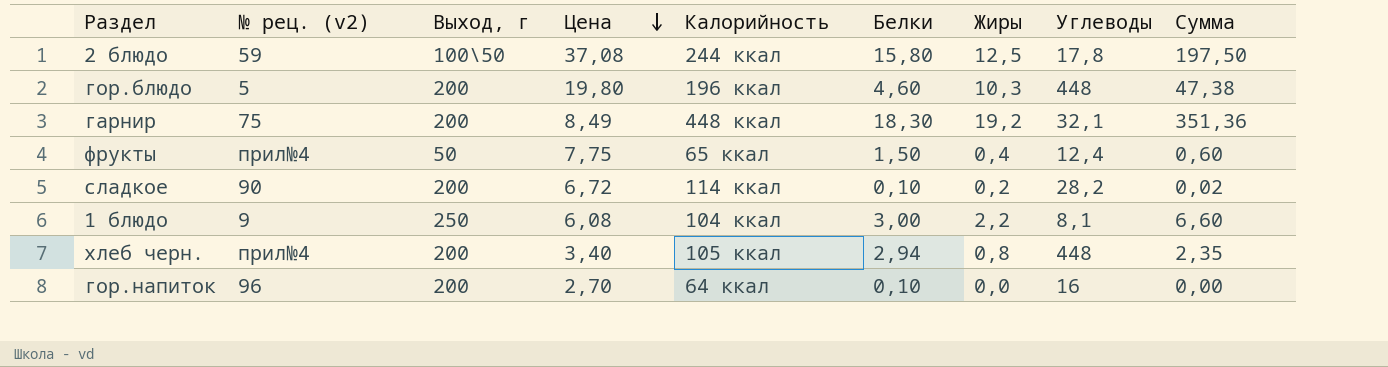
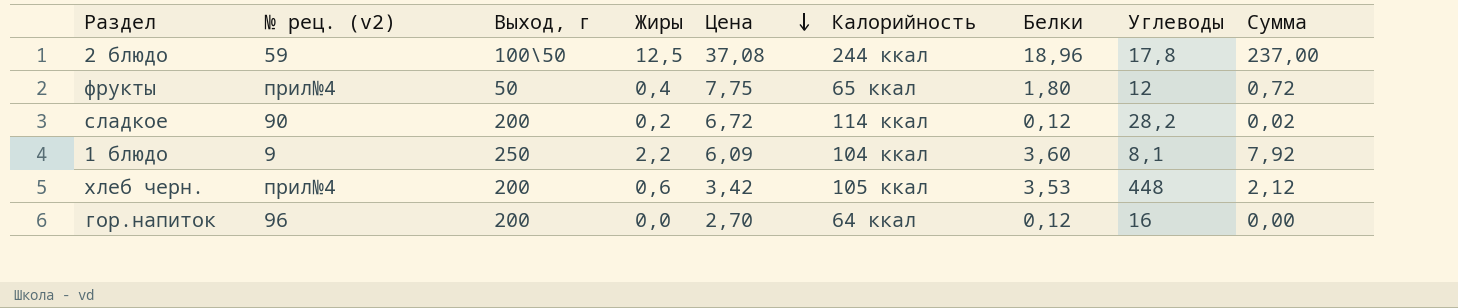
column Жиры | position: 7 -> 4
row гор.блюдо: 5 | 200 | 19,80 | 196 ккал | 4,60 | 10,3 | 448 | 47,38 -> none
row гарнир: 75 | 200 | 8,49 | 448 ккал | 18,30 | 19,2 | 32,1 | 351,36 -> none
2 блюдо | Белки: 15,80 -> 18,96
2 блюдо | Сумма: 197,50 -> 237,00
фрукты | Белки: 1,50 -> 1,80
фрукты | Углеводы: 12,4 -> 12
фрукты | Сумма: 0,60 -> 0,72
сладкое | Белки: 0,10 -> 0,12
1 блюдо | Цена: 6,08 -> 6,09
1 блюдо | Белки: 3,00 -> 3,60
1 блюдо | Сумма: 6,60 -> 7,92
хлеб черн. | Жиры: 0,8 -> 0,6
хлеб черн. | Цена: 3,40 -> 3,42
хлеб черн. | Белки: 2,94 -> 3,53
хлеб черн. | Сумма: 2,35 -> 2,12
гор.напиток | Белки: 0,10 -> 0,12

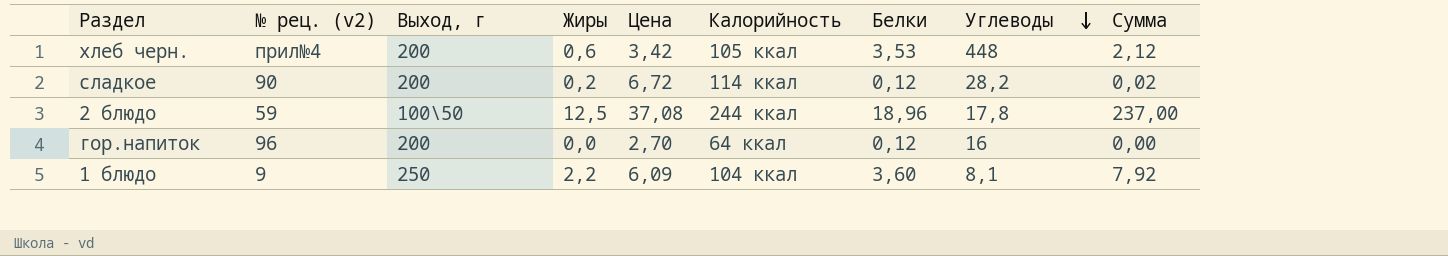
row order: Цена descending -> Углеводы descending
row фрукты: прил№4 | 50 | 0,4 | 7,75 | 65 ккал | 1,80 | 12 | 0,72 -> none

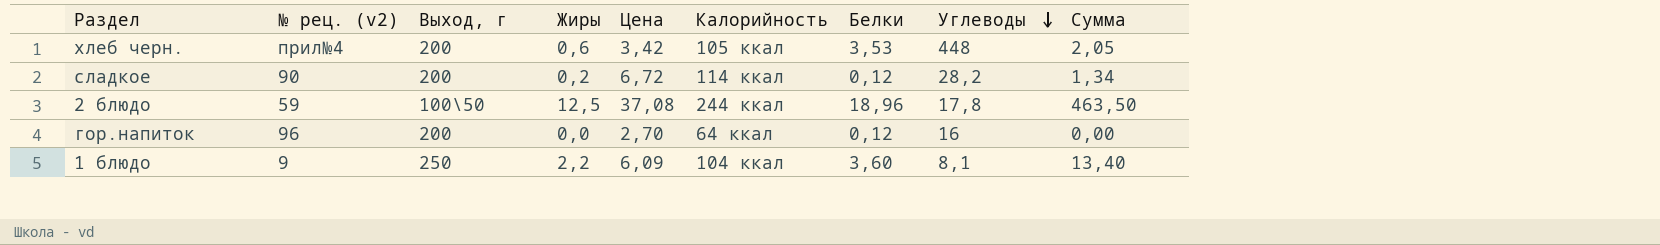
column Сумма | formula: [Жиры] * [Белки] -> [Жиры] * [Цена]

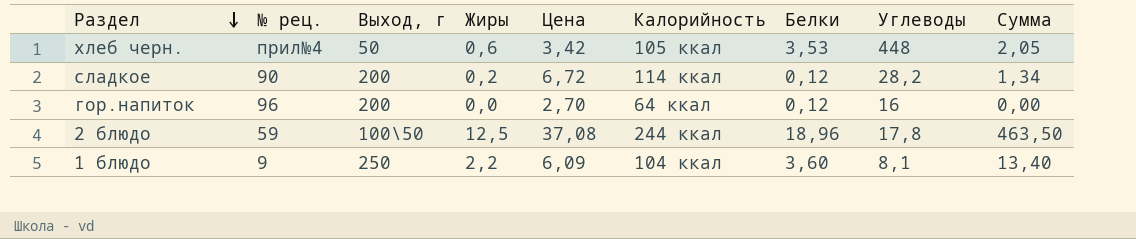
row order: Углеводы descending -> Раздел descending
column name: № рец. (v2) -> № рец.
хлеб черн. | Выход, г: 200 -> 50

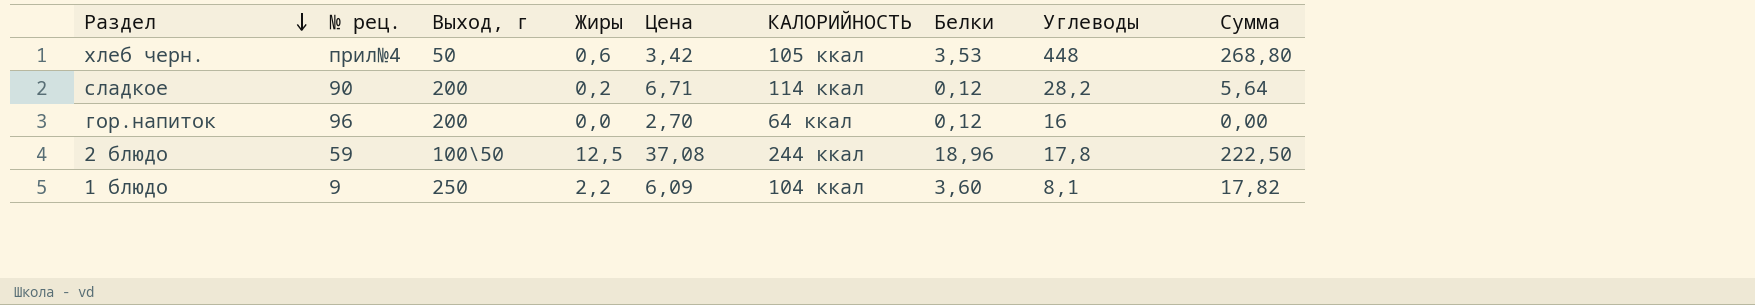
column name: Калорийность -> КАЛОРИЙНОСТЬ
column Сумма | formula: [Жиры] * [Цена] -> [Жиры] * [Углеводы]
сладкое | Цена: 6,72 -> 6,71

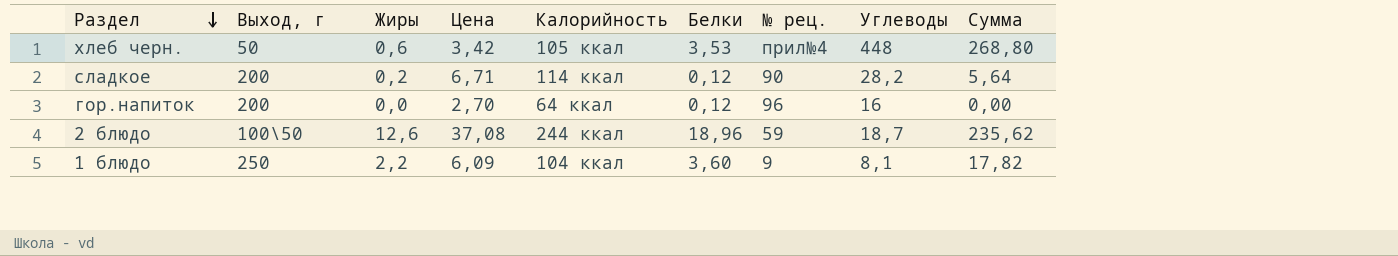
column name: КАЛОРИЙНОСТЬ -> Калорийность
column № рец. | position: 2 -> 7
2 блюдо | Жиры: 12,5 -> 12,6
2 блюдо | Углеводы: 17,8 -> 18,7
2 блюдо | Сумма: 222,50 -> 235,62

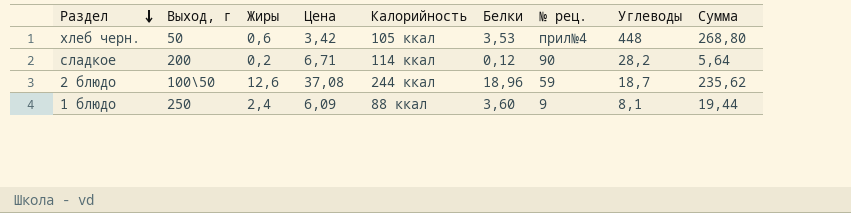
row гор.напиток: 200 | 0,0 | 2,70 | 64 ккал | 0,12 | 96 | 16 | 0,00 -> none
1 блюдо | Жиры: 2,2 -> 2,4
1 блюдо | Калорийность: 104 ккал -> 88 ккал
1 блюдо | Сумма: 17,82 -> 19,44

